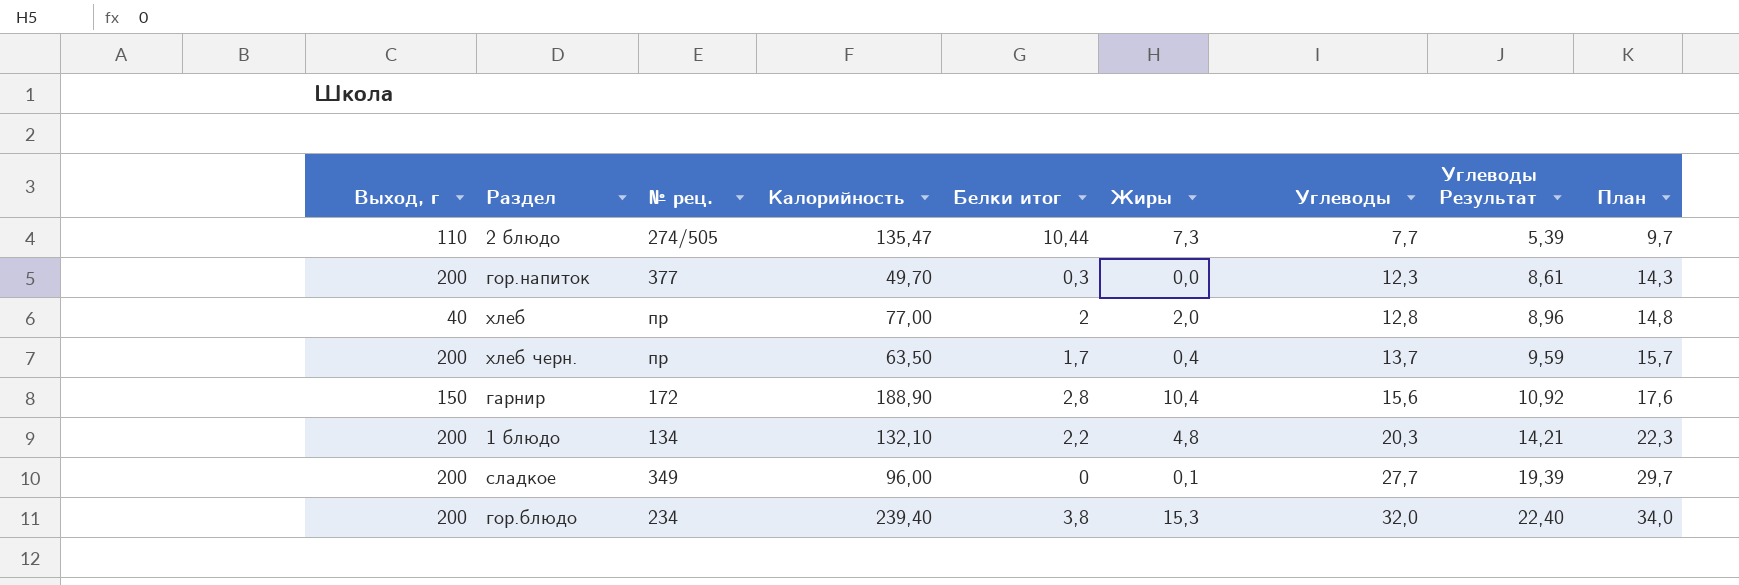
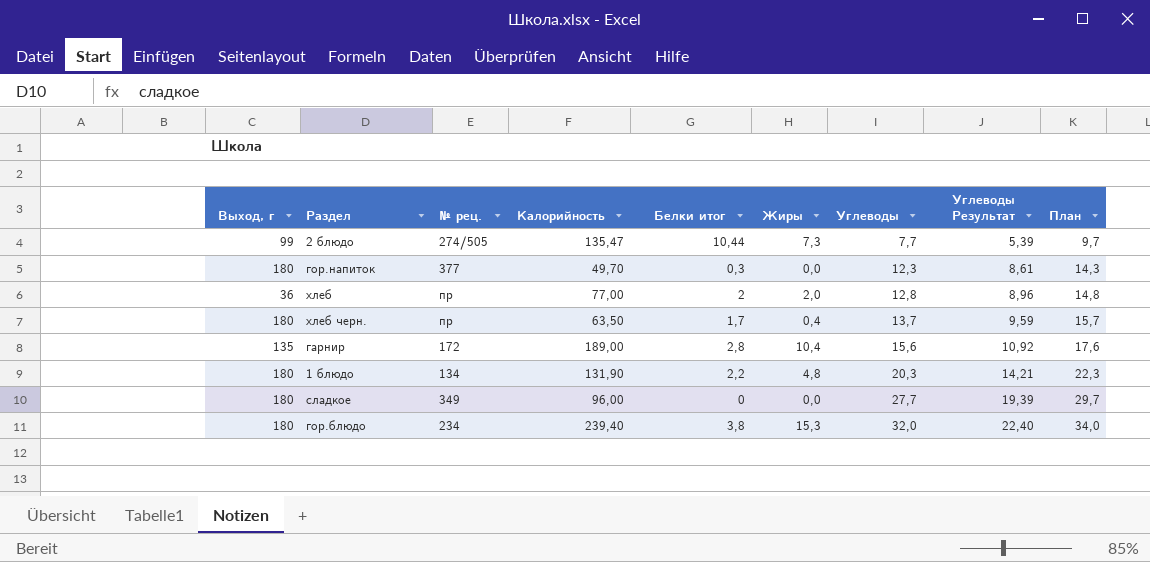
2 блюдо | Выход, г: 110 -> 99
гор.напиток | Выход, г: 200 -> 180
хлеб | Выход, г: 40 -> 36
хлеб черн. | Выход, г: 200 -> 180
гарнир | Выход, г: 150 -> 135
гарнир | Калорийность: 188,90 -> 189,00
1 блюдо | Выход, г: 200 -> 180
1 блюдо | Калорийность: 132,10 -> 131,90
сладкое | Выход, г: 200 -> 180
сладкое | Жиры: 0,1 -> 0,0
гор.блюдо | Выход, г: 200 -> 180

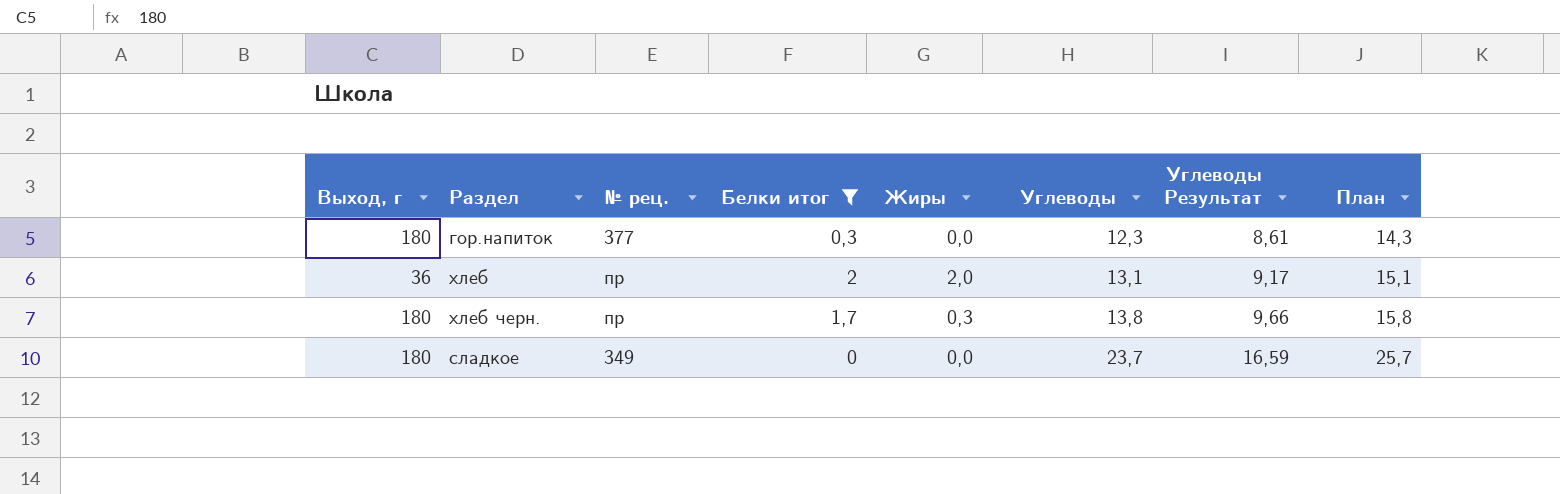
filter: none -> Белки итог <= 2
column Калорийность | position: 4 -> none
хлеб | Углеводы: 12,8 -> 13,1
хлеб | Углеводы Результат: 8,96 -> 9,17
хлеб | План: 14,8 -> 15,1
хлеб черн. | Жиры: 0,4 -> 0,3
хлеб черн. | Углеводы: 13,7 -> 13,8
хлеб черн. | Углеводы Результат: 9,59 -> 9,66
хлеб черн. | План: 15,7 -> 15,8
сладкое | Углеводы: 27,7 -> 23,7
сладкое | Углеводы Результат: 19,39 -> 16,59
сладкое | План: 29,7 -> 25,7

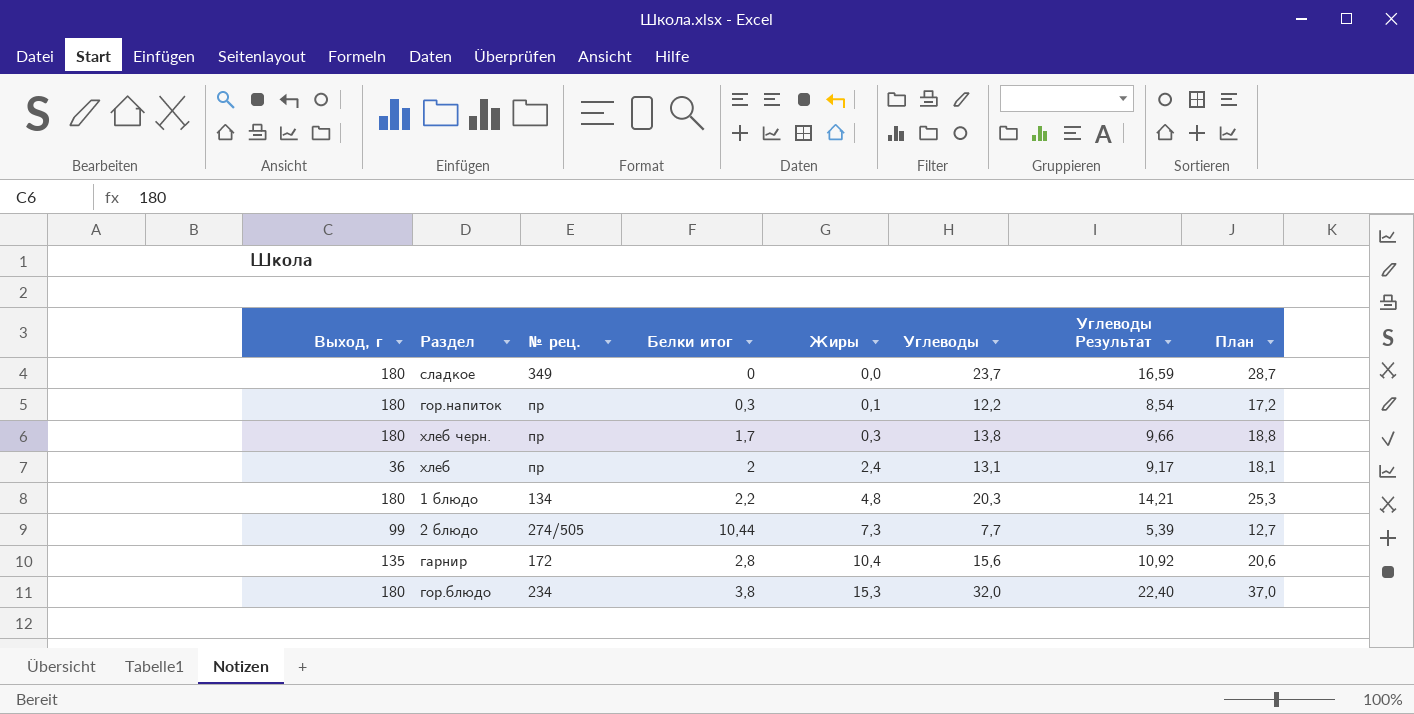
filter: Белки итог <= 2 -> none
row order: Углеводы ascending -> Жиры ascending
column План | formula: [Углеводы] + 2 -> [Углеводы] + 5
гор.напиток | № рец.: 377 -> пр
гор.напиток | Жиры: 0,0 -> 0,1
гор.напиток | Углеводы: 12,3 -> 12,2
гор.напиток | Углеводы Результат: 8,61 -> 8,54
хлеб | Жиры: 2,0 -> 2,4

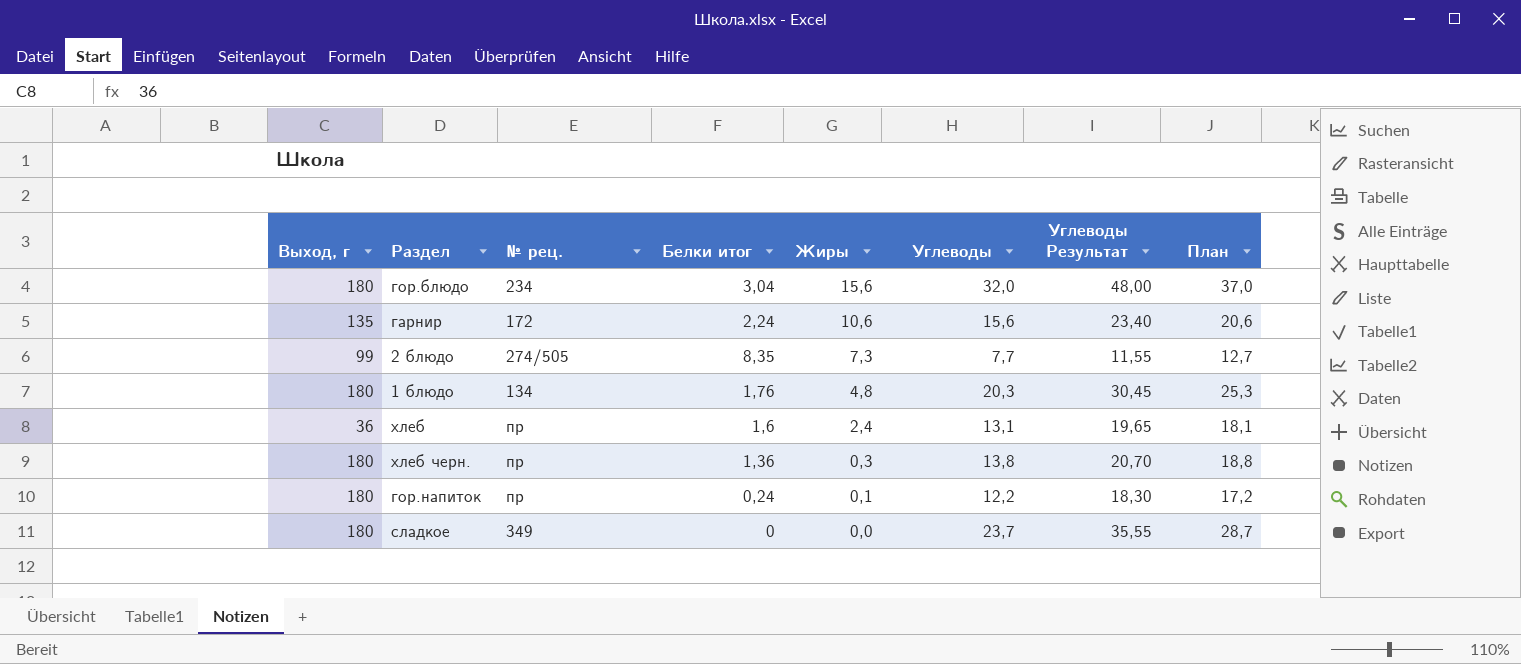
row order: Жиры ascending -> Жиры descending
column Углеводы Результат | formula: [Углеводы] * 0,7 -> [Углеводы] * 1,5
гор.блюдо | Белки итог: 3,8 -> 3,04
гор.блюдо | Жиры: 15,3 -> 15,6
гарнир | Белки итог: 2,8 -> 2,24
гарнир | Жиры: 10,4 -> 10,6
2 блюдо | Белки итог: 10,44 -> 8,35
1 блюдо | Белки итог: 2,2 -> 1,76
хлеб | Белки итог: 2 -> 1,6
хлеб черн. | Белки итог: 1,7 -> 1,36
гор.напиток | Белки итог: 0,3 -> 0,24

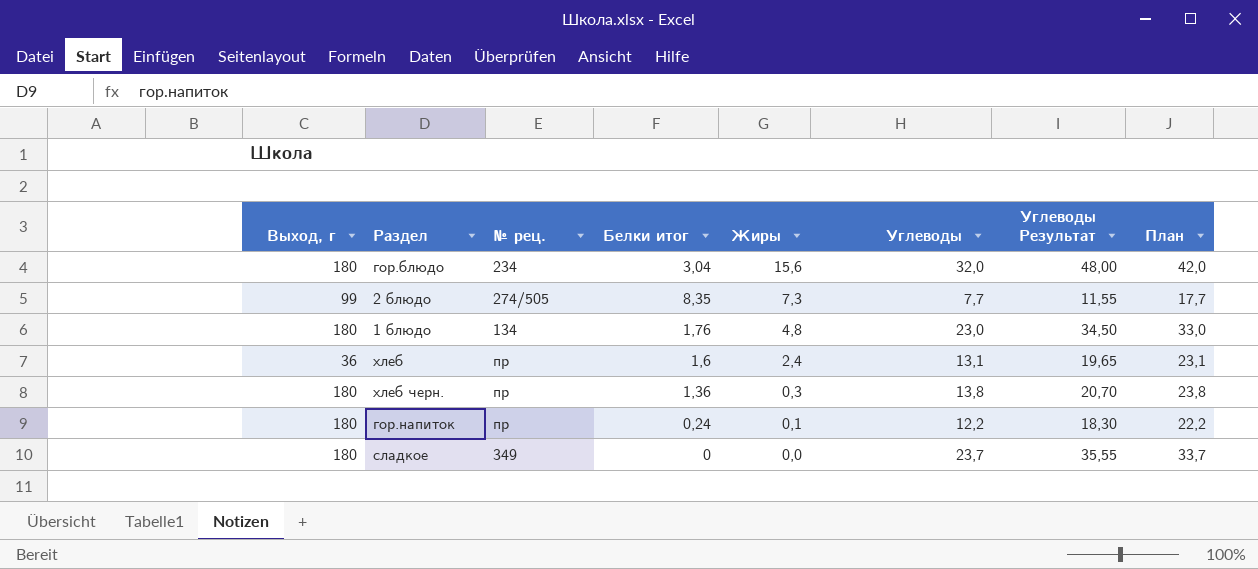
column План | formula: [Углеводы] + 5 -> [Углеводы] + 10
row гарнир: 135 | 172 | 2,24 | 10,6 | 15,6 | 23,40 | 20,6 -> none
1 блюдо | Углеводы: 20,3 -> 23,0
1 блюдо | Углеводы Результат: 30,45 -> 34,50

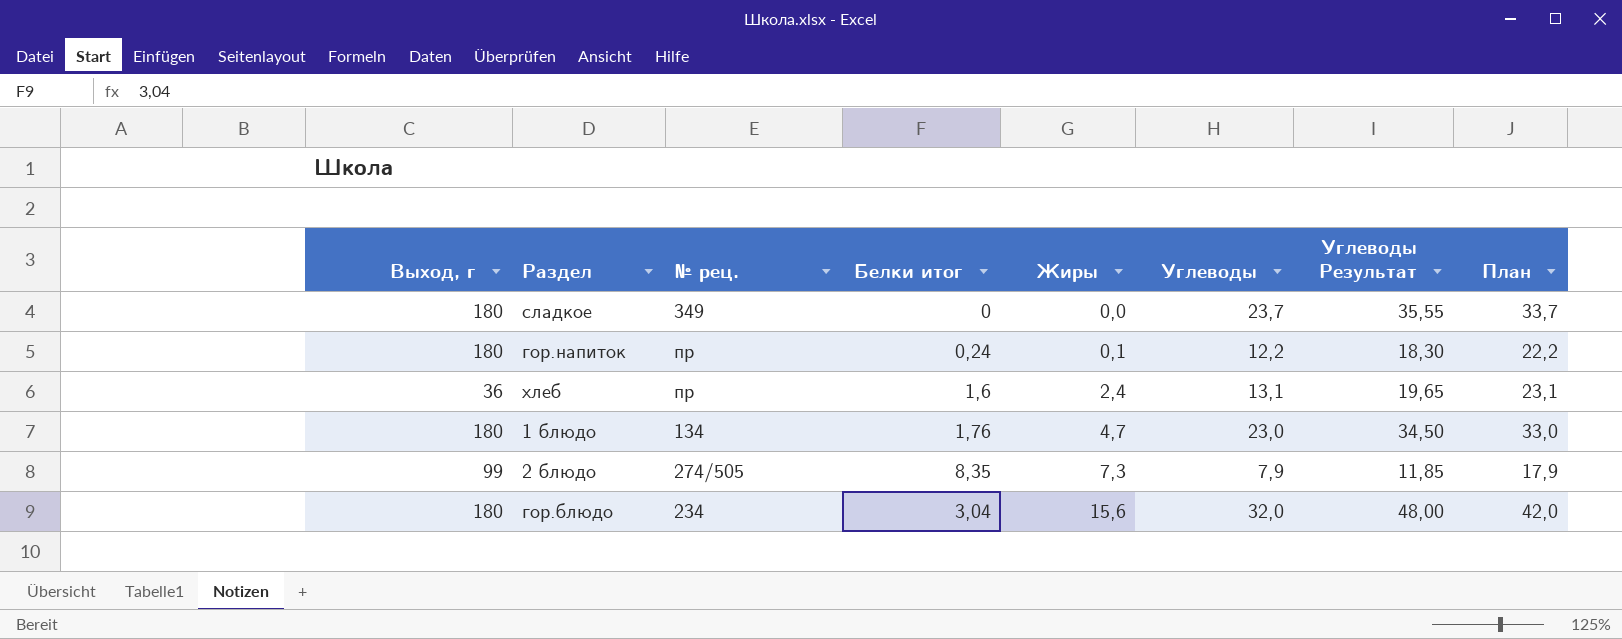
row order: Жиры descending -> Жиры ascending
row хлеб черн.: 180 | пр | 1,36 | 0,3 | 13,8 | 20,70 | 23,8 -> none
1 блюдо | Жиры: 4,8 -> 4,7
2 блюдо | Углеводы: 7,7 -> 7,9
2 блюдо | Углеводы Результат: 11,55 -> 11,85
2 блюдо | План: 17,7 -> 17,9

